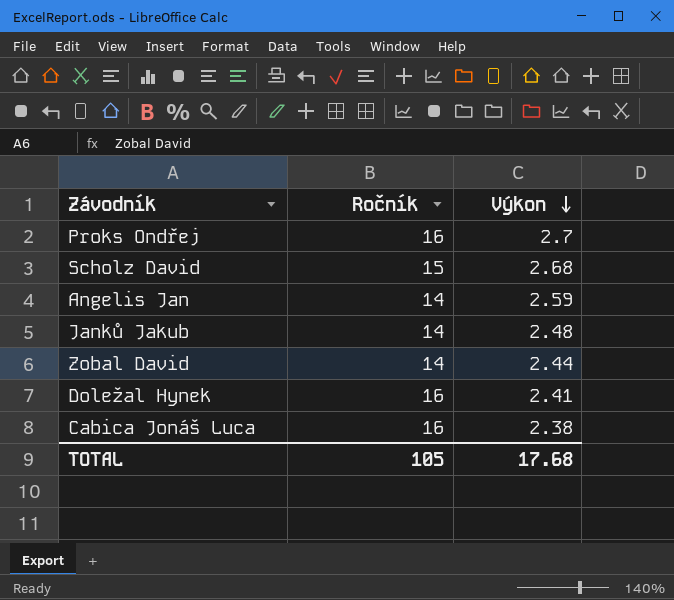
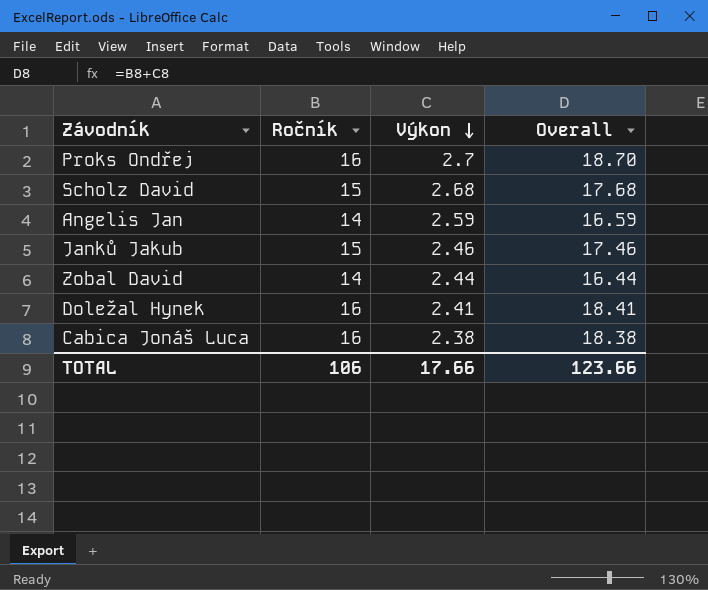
column Overall | formula: none -> [Ročník] + [Výkon]
Janků Jakub | Ročník: 14 -> 15
Janků Jakub | Výkon: 2.48 -> 2.46
TOTAL | Ročník: 105 -> 106
TOTAL | Výkon: 17.68 -> 17.66

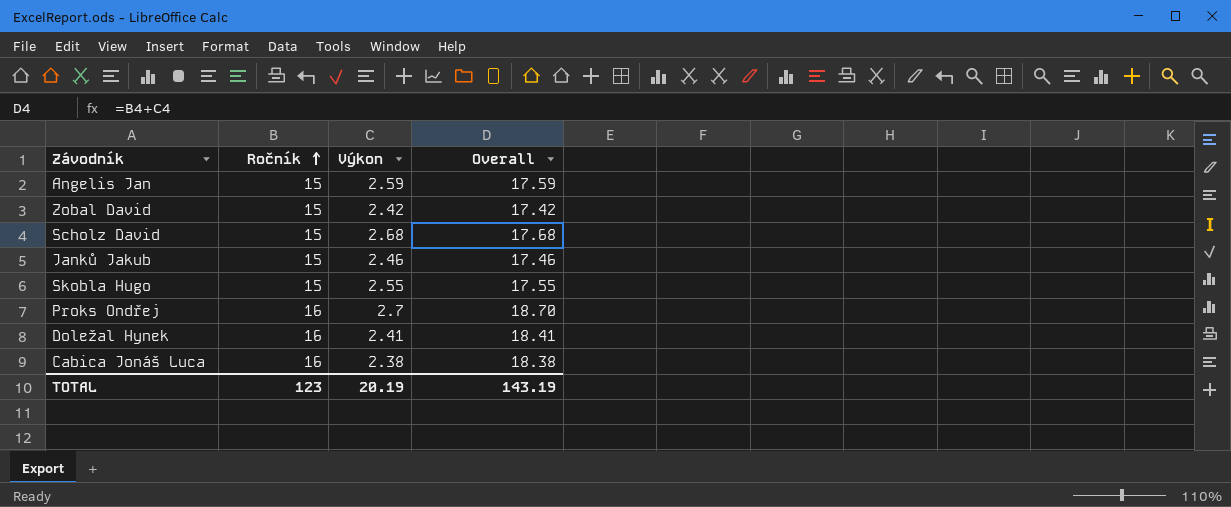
row order: Výkon descending -> Ročník ascending
Angelis Jan | Ročník: 14 -> 15
Angelis Jan | Overall: 16.59 -> 17.59
Zobal David | Ročník: 14 -> 15
Zobal David | Výkon: 2.44 -> 2.42
Zobal David | Overall: 16.44 -> 17.42
row Skobla Hugo: none -> 15 | 2.55 | 17.55
TOTAL | Ročník: 106 -> 123
TOTAL | Výkon: 17.66 -> 20.19
TOTAL | Overall: 123.66 -> 143.19

